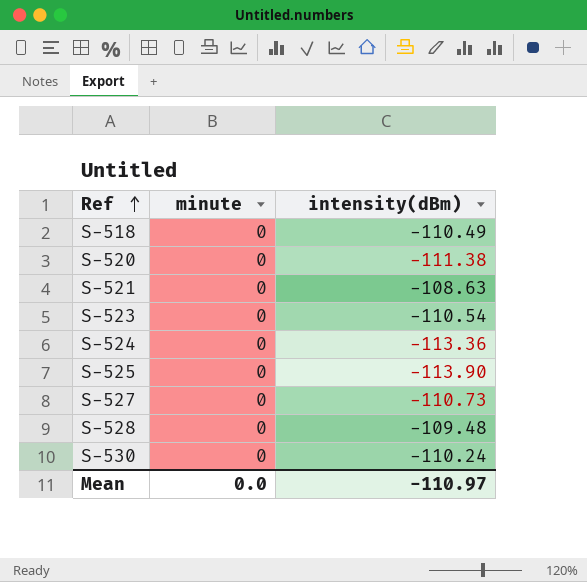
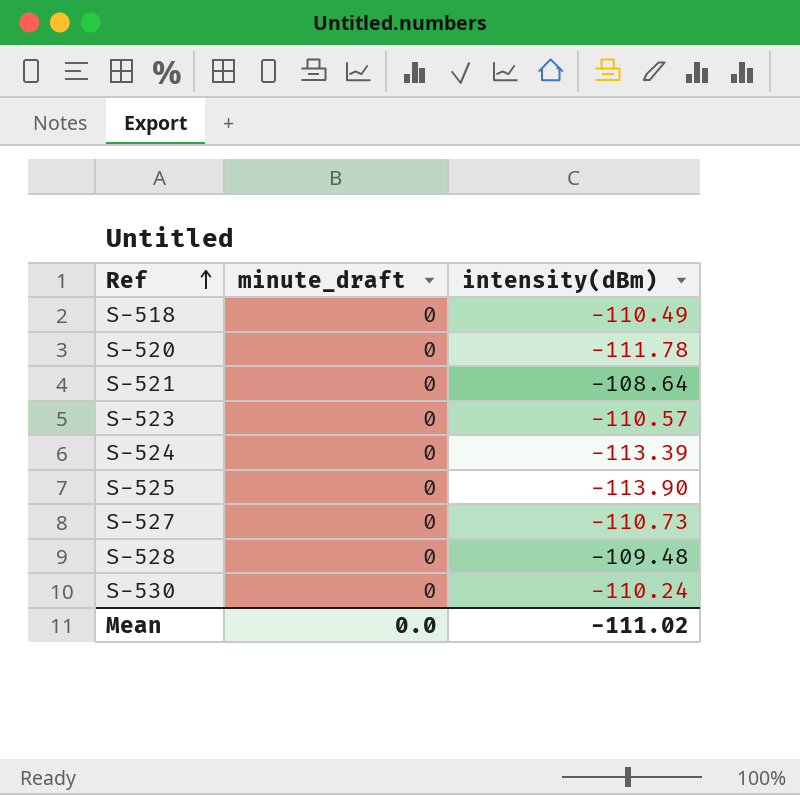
column name: minute -> minute_draft
S-520 | intensity(dBm): -111.38 -> -111.78
S-521 | intensity(dBm): -108.63 -> -108.64
S-523 | intensity(dBm): -110.54 -> -110.57
S-524 | intensity(dBm): -113.36 -> -113.39
Mean | intensity(dBm): -110.97 -> -111.02

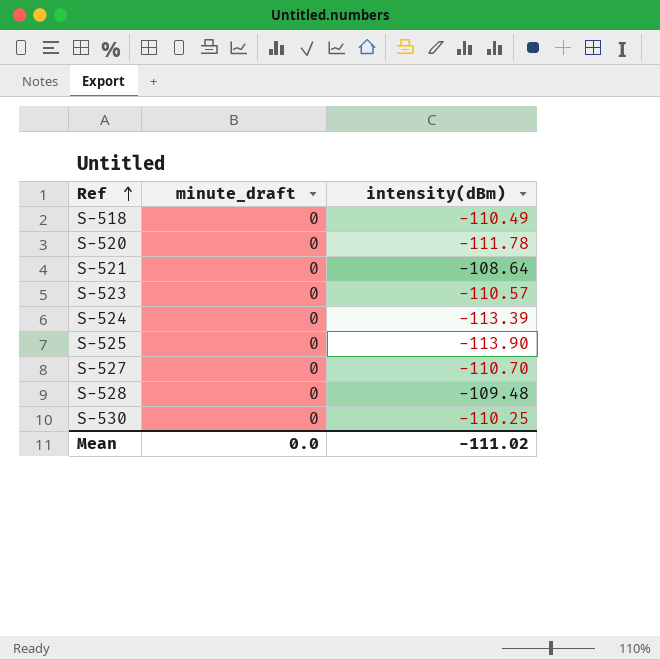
S-527 | intensity(dBm): -110.73 -> -110.70
S-530 | intensity(dBm): -110.24 -> -110.25

